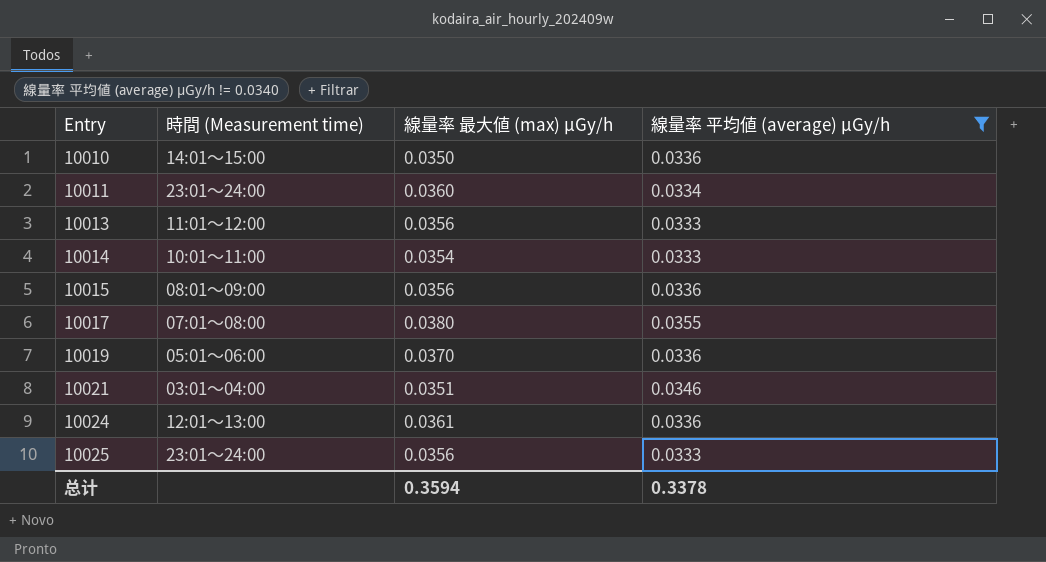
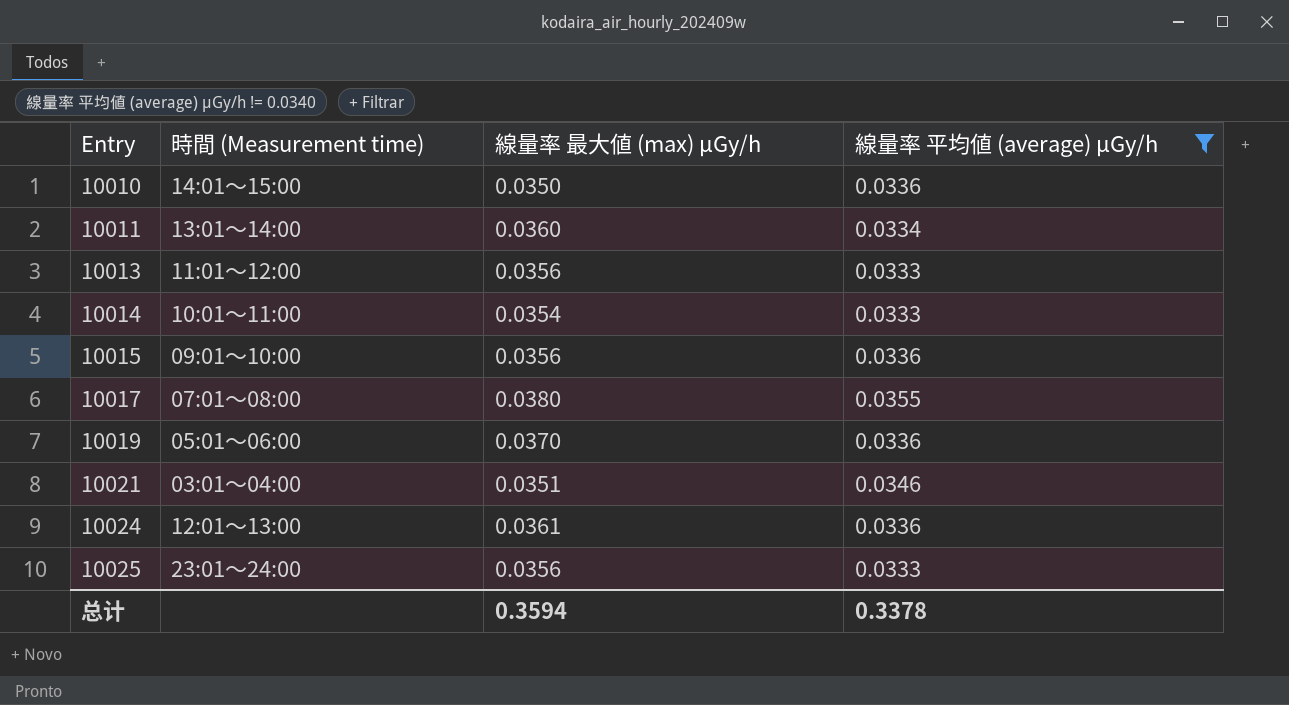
10011 | 時間 (Measurement time): 23:01～24:00 -> 13:01～14:00
10015 | 時間 (Measurement time): 08:01～09:00 -> 09:01～10:00

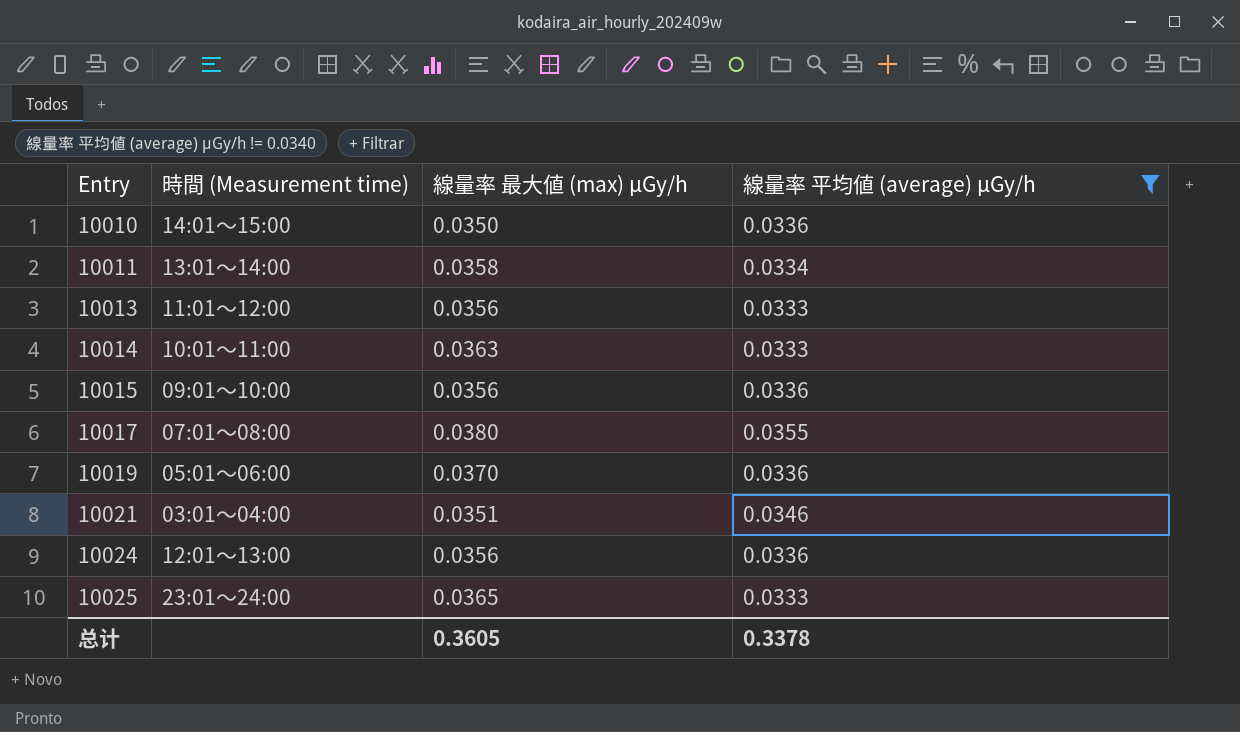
10011 | 線量率 最大値 (max) μGy/h: 0.0360 -> 0.0358
10014 | 線量率 最大値 (max) μGy/h: 0.0354 -> 0.0363
10024 | 線量率 最大値 (max) μGy/h: 0.0361 -> 0.0356
10025 | 線量率 最大値 (max) μGy/h: 0.0356 -> 0.0365
总计 | 線量率 最大値 (max) μGy/h: 0.3594 -> 0.3605

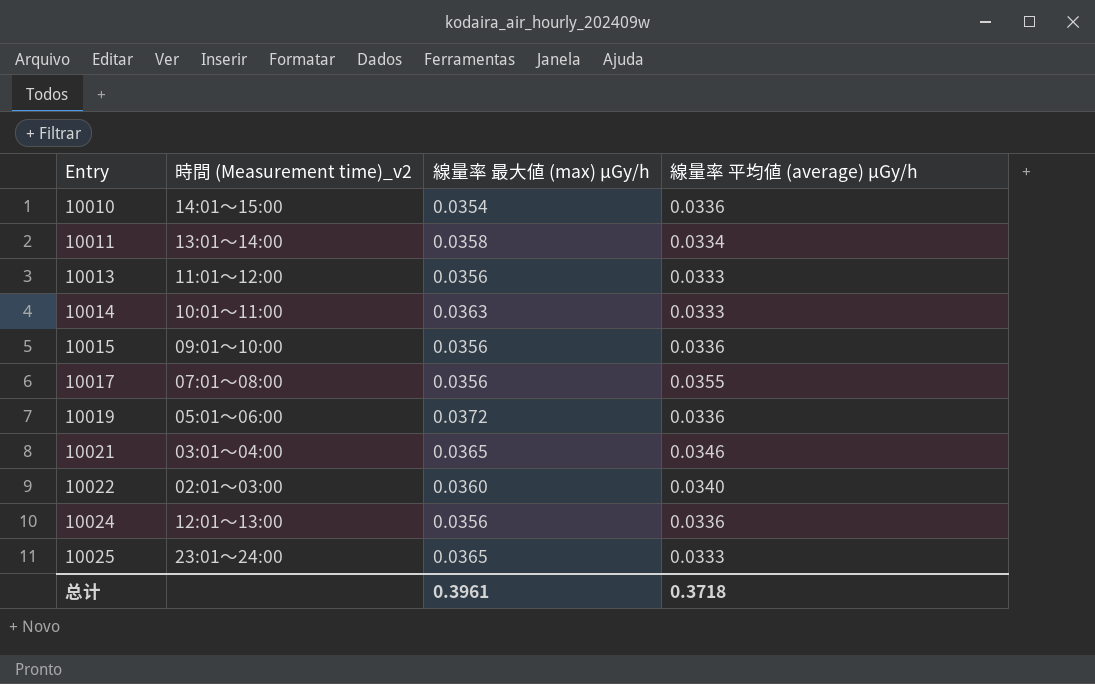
filter: 線量率 平均値 (average) μGy/h != 0.0340 -> none
column name: 時間 (Measurement time) -> 時間 (Measurement time)_v2
10010 | 線量率 最大値 (max) μGy/h: 0.0350 -> 0.0354
10017 | 線量率 最大値 (max) μGy/h: 0.0380 -> 0.0356
10019 | 線量率 最大値 (max) μGy/h: 0.0370 -> 0.0372
10021 | 線量率 最大値 (max) μGy/h: 0.0351 -> 0.0365
总计 | 線量率 最大値 (max) μGy/h: 0.3605 -> 0.3961
总计 | 線量率 平均値 (average) μGy/h: 0.3378 -> 0.3718

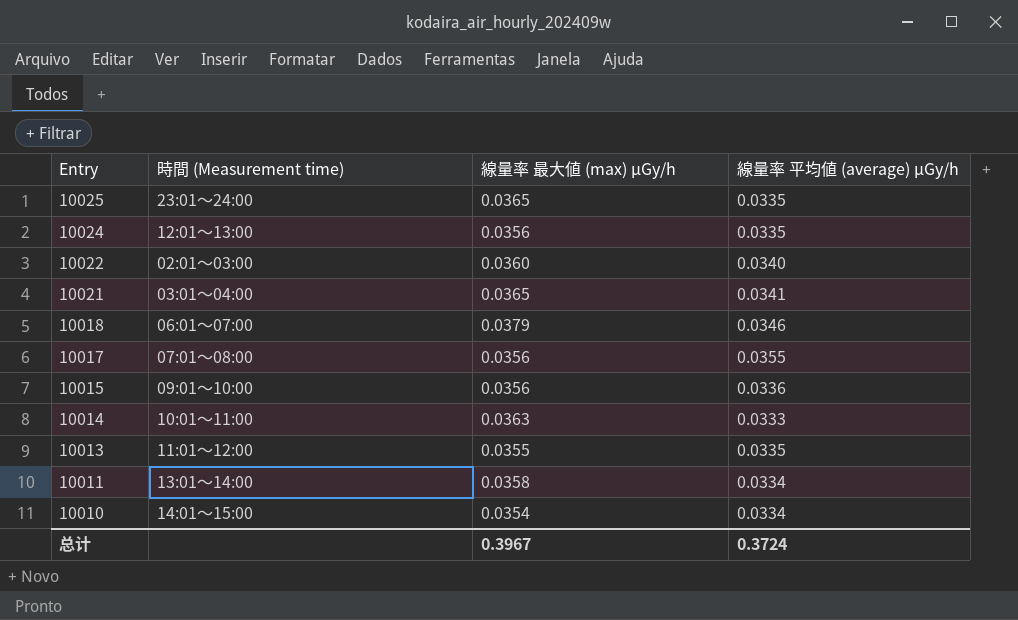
row order: Entry ascending -> Entry descending
column name: 時間 (Measurement time)_v2 -> 時間 (Measurement time)
row 10019: 05:01～06:00 | 0.0372 | 0.0336 -> none
10025 | 線量率 平均値 (average) μGy/h: 0.0333 -> 0.0335
10024 | 線量率 平均値 (average) μGy/h: 0.0336 -> 0.0335
10021 | 線量率 平均値 (average) μGy/h: 0.0346 -> 0.0341
row 10018: none -> 06:01～07:00 | 0.0379 | 0.0346
10013 | 線量率 最大値 (max) μGy/h: 0.0356 -> 0.0355
10013 | 線量率 平均値 (average) μGy/h: 0.0333 -> 0.0335
10010 | 線量率 平均値 (average) μGy/h: 0.0336 -> 0.0334
总计 | 線量率 最大値 (max) μGy/h: 0.3961 -> 0.3967
总计 | 線量率 平均値 (average) μGy/h: 0.3718 -> 0.3724

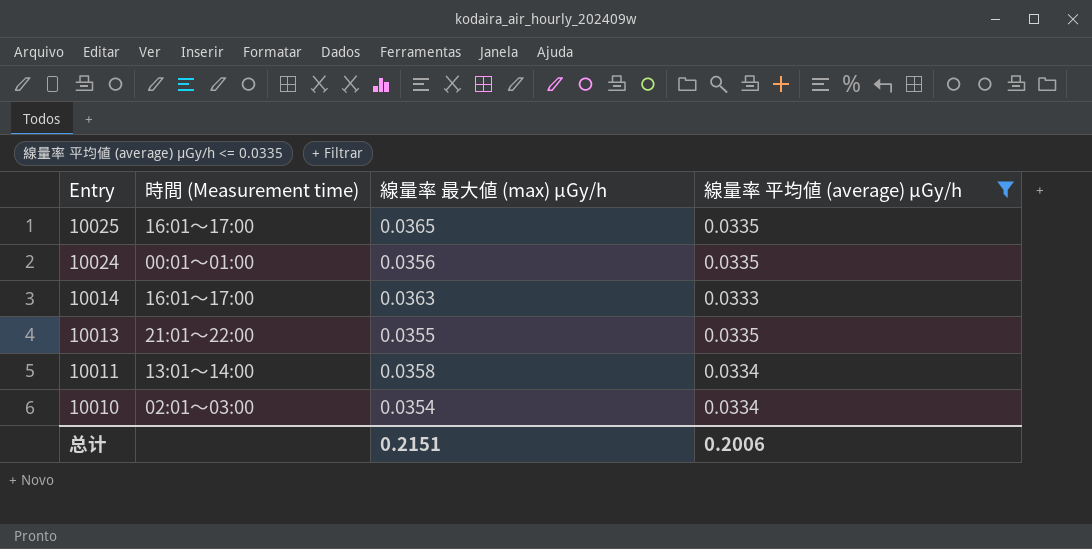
filter: none -> 線量率 平均値 (average) μGy/h <= 0.0335
10025 | 時間 (Measurement time): 23:01～24:00 -> 16:01～17:00
10024 | 時間 (Measurement time): 12:01～13:00 -> 00:01～01:00
10014 | 時間 (Measurement time): 10:01～11:00 -> 16:01～17:00
10013 | 時間 (Measurement time): 11:01～12:00 -> 21:01～22:00
10010 | 時間 (Measurement time): 14:01～15:00 -> 02:01～03:00
总计 | 線量率 最大値 (max) μGy/h: 0.3967 -> 0.2151
总计 | 線量率 平均値 (average) μGy/h: 0.3724 -> 0.2006

